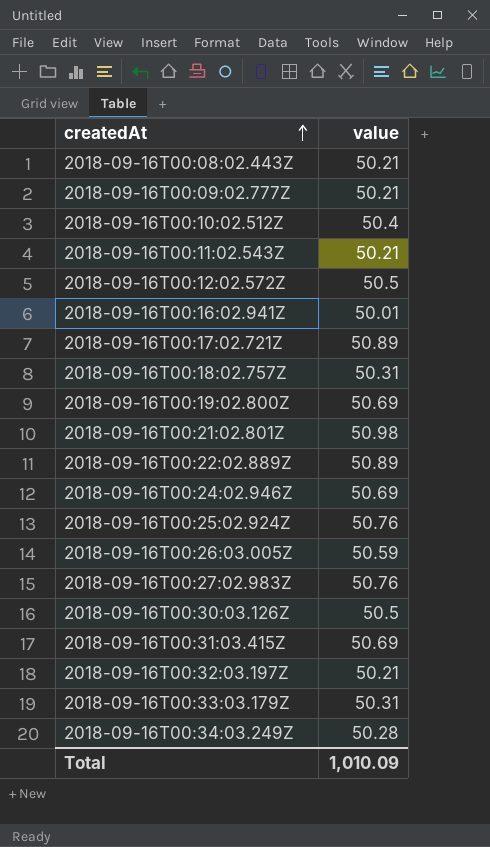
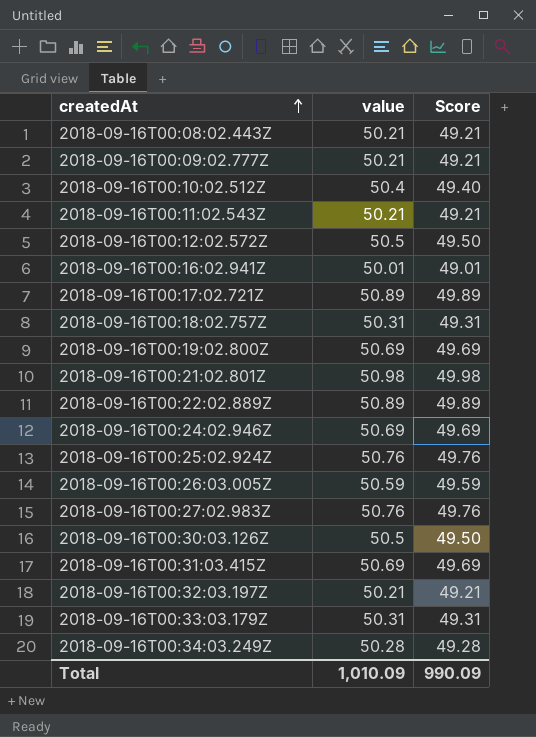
column Score | formula: none -> [value] - 1

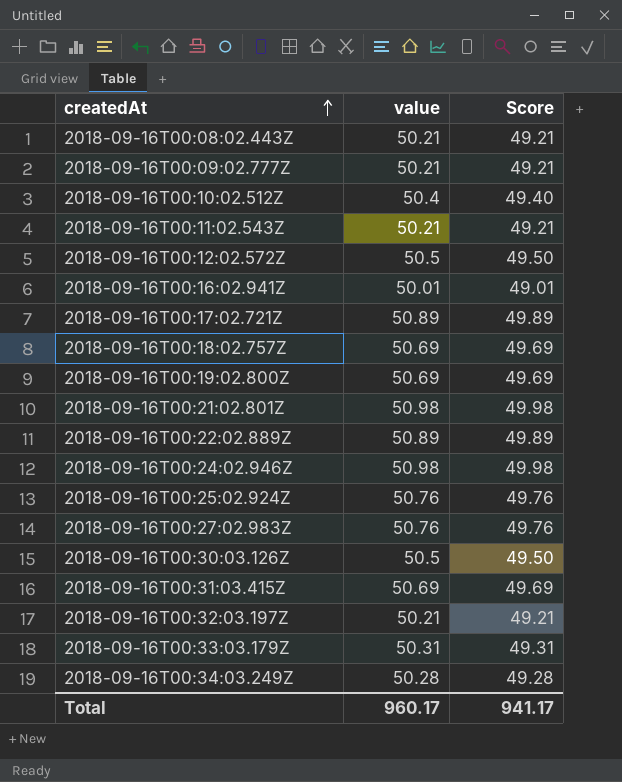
row 2018-09-16T00:26:03.005Z: 50.59 | 49.59 -> none
2018-09-16T00:18:02.757Z | value: 50.31 -> 50.69
2018-09-16T00:18:02.757Z | Score: 49.31 -> 49.69
2018-09-16T00:24:02.946Z | value: 50.69 -> 50.98
2018-09-16T00:24:02.946Z | Score: 49.69 -> 49.98
Total | value: 1,010.09 -> 960.17
Total | Score: 990.09 -> 941.17

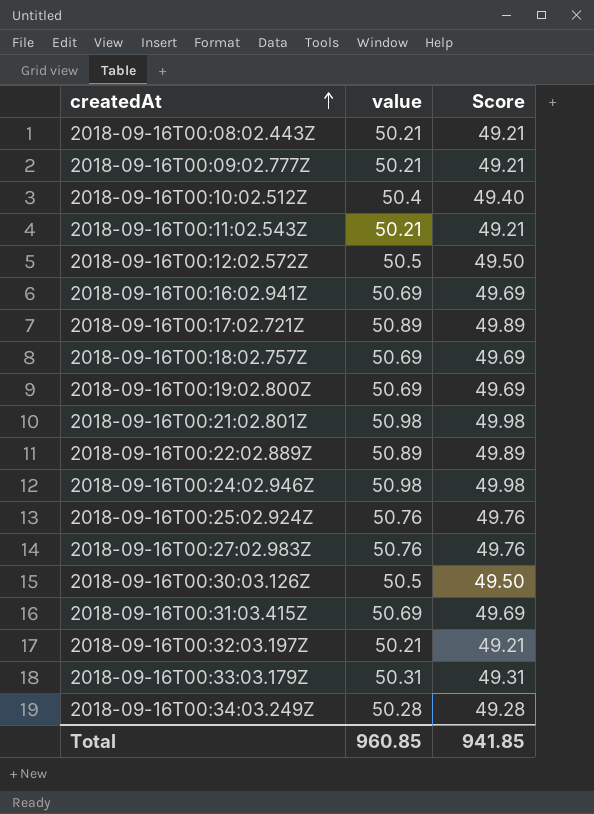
2018-09-16T00:16:02.941Z | value: 50.01 -> 50.69
2018-09-16T00:16:02.941Z | Score: 49.01 -> 49.69
Total | value: 960.17 -> 960.85
Total | Score: 941.17 -> 941.85

